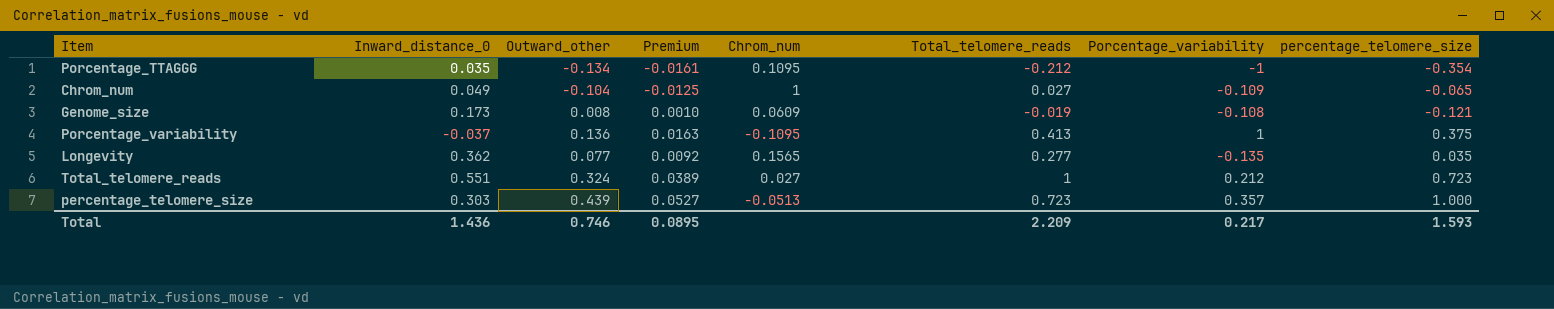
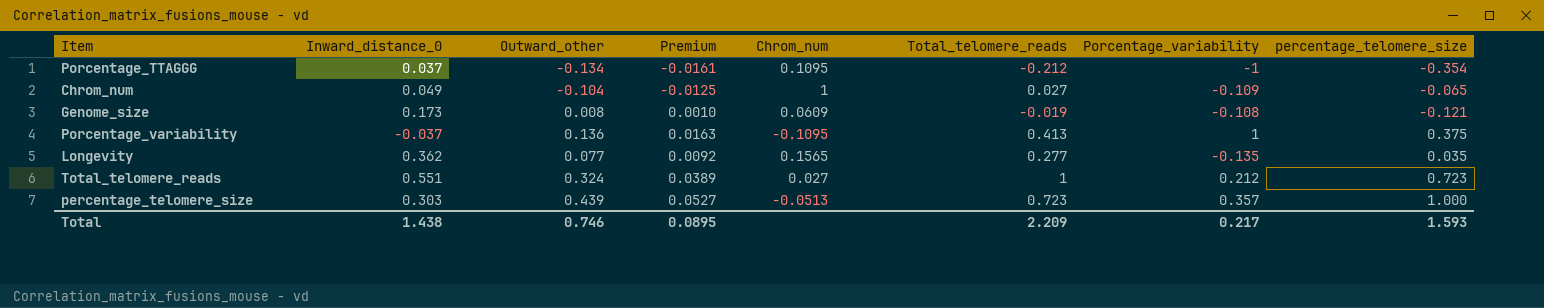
Porcentage_TTAGGG | Inward_distance_0: 0.035 -> 0.037
Total | Inward_distance_0: 1.436 -> 1.438

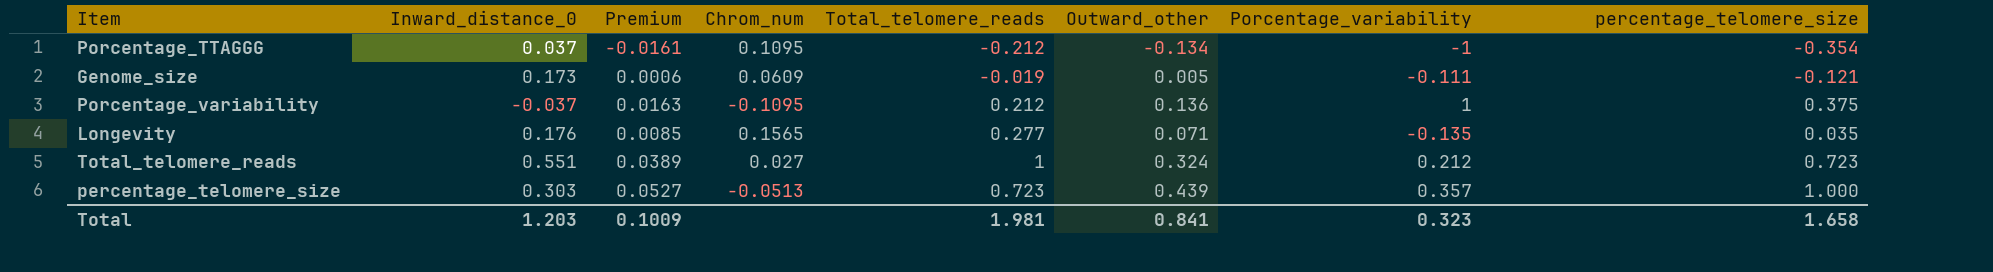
column Outward_other | position: 3 -> 6
row Chrom_num: 0.049 | -0.104 | -0.0125 | 1 | 0.027 | -0.109 | -0.065 -> none
Genome_size | Premium: 0.0010 -> 0.0006
Genome_size | Outward_other: 0.008 -> 0.005
Genome_size | Porcentage_variability: -0.108 -> -0.111
Porcentage_variability | Total_telomere_reads: 0.413 -> 0.212
Longevity | Inward_distance_0: 0.362 -> 0.176
Longevity | Premium: 0.0092 -> 0.0085
Longevity | Outward_other: 0.077 -> 0.071
Total | Inward_distance_0: 1.438 -> 1.203
Total | Premium: 0.0895 -> 0.1009
Total | Total_telomere_reads: 2.209 -> 1.981
Total | Outward_other: 0.746 -> 0.841
Total | Porcentage_variability: 0.217 -> 0.323
Total | percentage_telomere_size: 1.593 -> 1.658

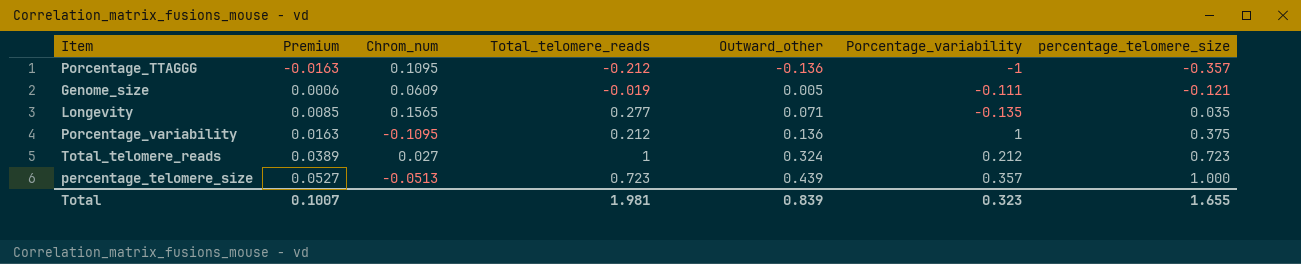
row order: none -> Premium ascending
column Inward_distance_0 | position: 2 -> none
Porcentage_TTAGGG | Premium: -0.0161 -> -0.0163
Porcentage_TTAGGG | Outward_other: -0.134 -> -0.136
Porcentage_TTAGGG | percentage_telomere_size: -0.354 -> -0.357
Total | Premium: 0.1009 -> 0.1007
Total | Outward_other: 0.841 -> 0.839
Total | percentage_telomere_size: 1.658 -> 1.655

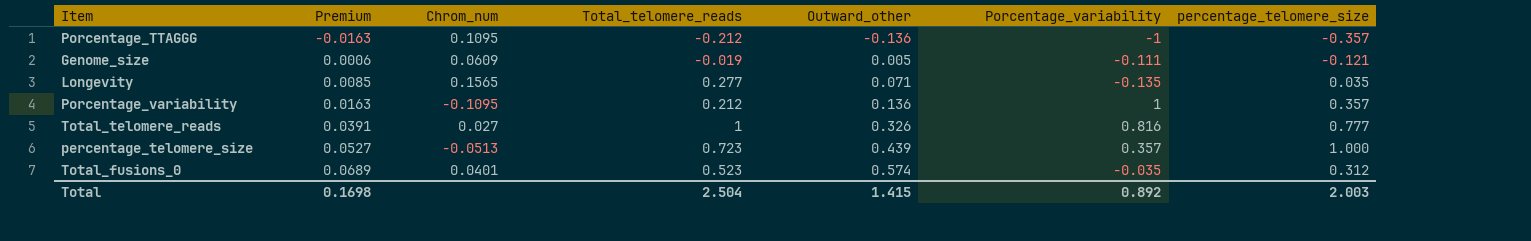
Porcentage_variability | percentage_telomere_size: 0.375 -> 0.357
Total_telomere_reads | Premium: 0.0389 -> 0.0391
Total_telomere_reads | Outward_other: 0.324 -> 0.326
Total_telomere_reads | Porcentage_variability: 0.212 -> 0.816
Total_telomere_reads | percentage_telomere_size: 0.723 -> 0.777
row Total_fusions_0: none -> 0.0689 | 0.0401 | 0.523 | 0.574 | -0.035 | 0.312
Total | Premium: 0.1007 -> 0.1698
Total | Total_telomere_reads: 1.981 -> 2.504
Total | Outward_other: 0.839 -> 1.415
Total | Porcentage_variability: 0.323 -> 0.892
Total | percentage_telomere_size: 1.655 -> 2.003

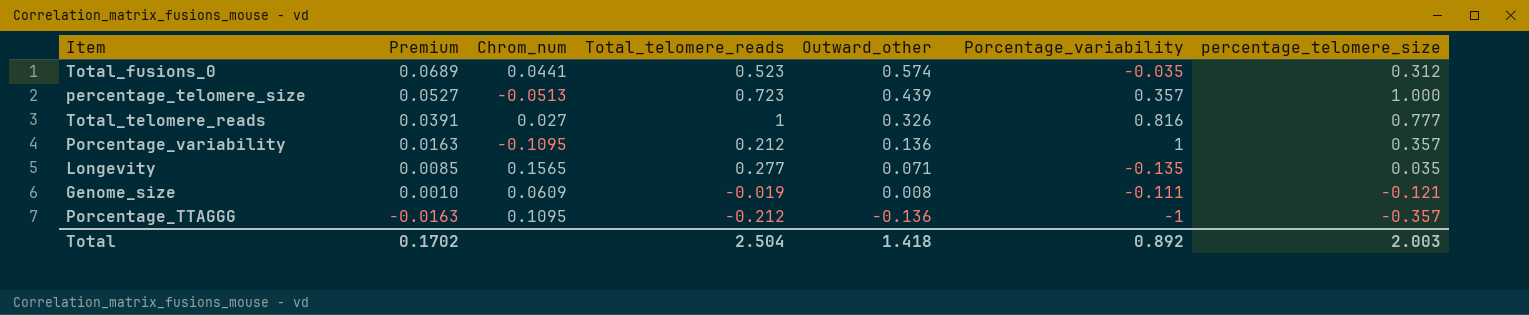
row order: Premium ascending -> Premium descending
Total_fusions_0 | Chrom_num: 0.0401 -> 0.0441
Genome_size | Premium: 0.0006 -> 0.0010
Genome_size | Outward_other: 0.005 -> 0.008
Total | Premium: 0.1698 -> 0.1702
Total | Outward_other: 1.415 -> 1.418

